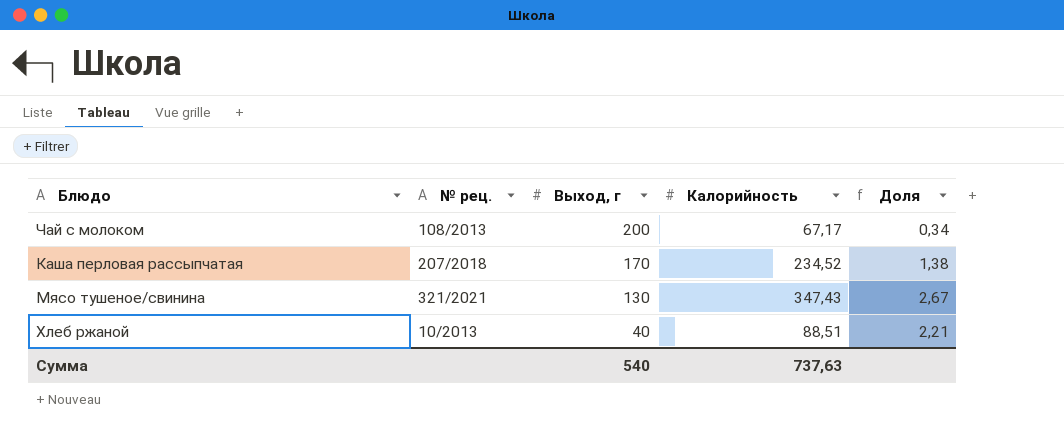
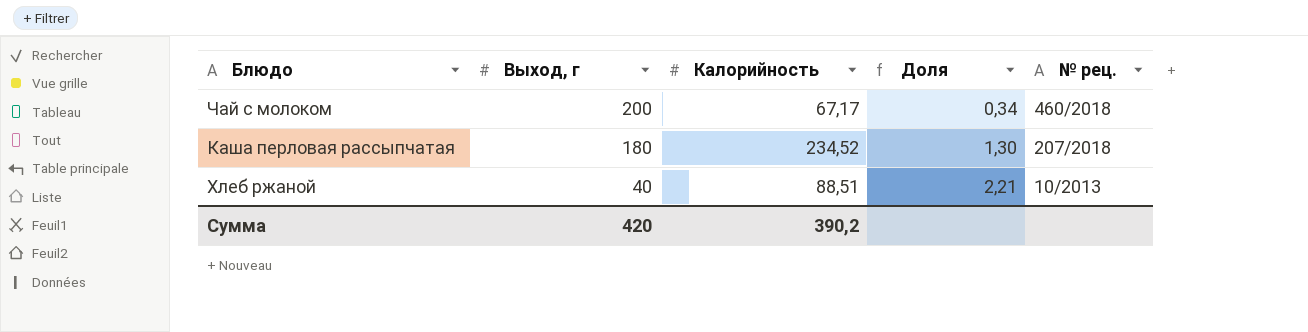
column № рец. | position: 2 -> 5
row Мясо тушеное/свинина: 321/2021 | 130 | 347,43 | 2,67 -> none
Чай с молоком | № рец.: 108/2013 -> 460/2018
Каша перловая рассыпчатая | Выход, г: 170 -> 180
Каша перловая рассыпчатая | Доля: 1,38 -> 1,30
Сумма | Выход, г: 540 -> 420
Сумма | Калорийность: 737,63 -> 390,2

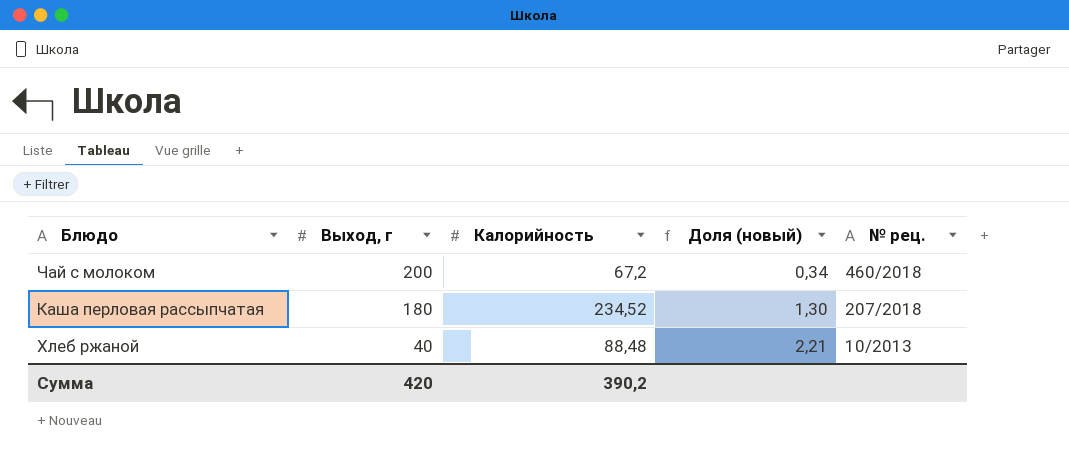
column name: Доля -> Доля (новый)
Чай с молоком | Калорийность: 67,17 -> 67,2
Хлеб ржаной | Калорийность: 88,51 -> 88,48

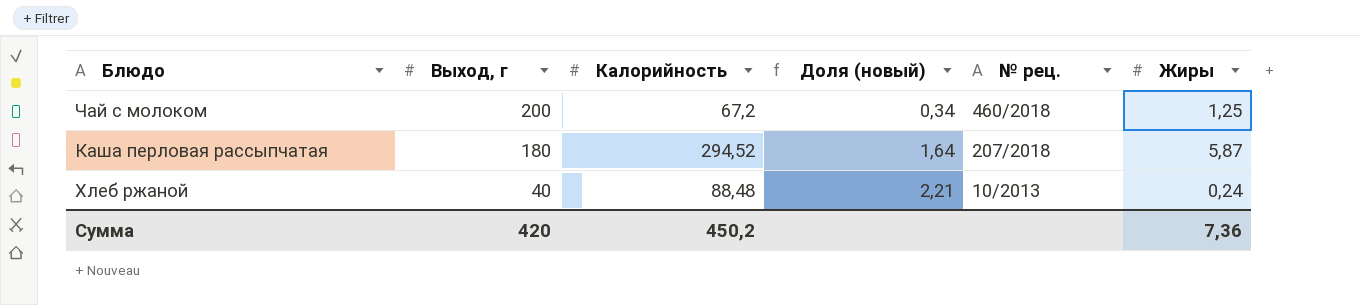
column Жиры | position: none -> 6
Каша перловая рассыпчатая | Калорийность: 234,52 -> 294,52
Каша перловая рассыпчатая | Доля (новый): 1,30 -> 1,64
Сумма | Калорийность: 390,2 -> 450,2

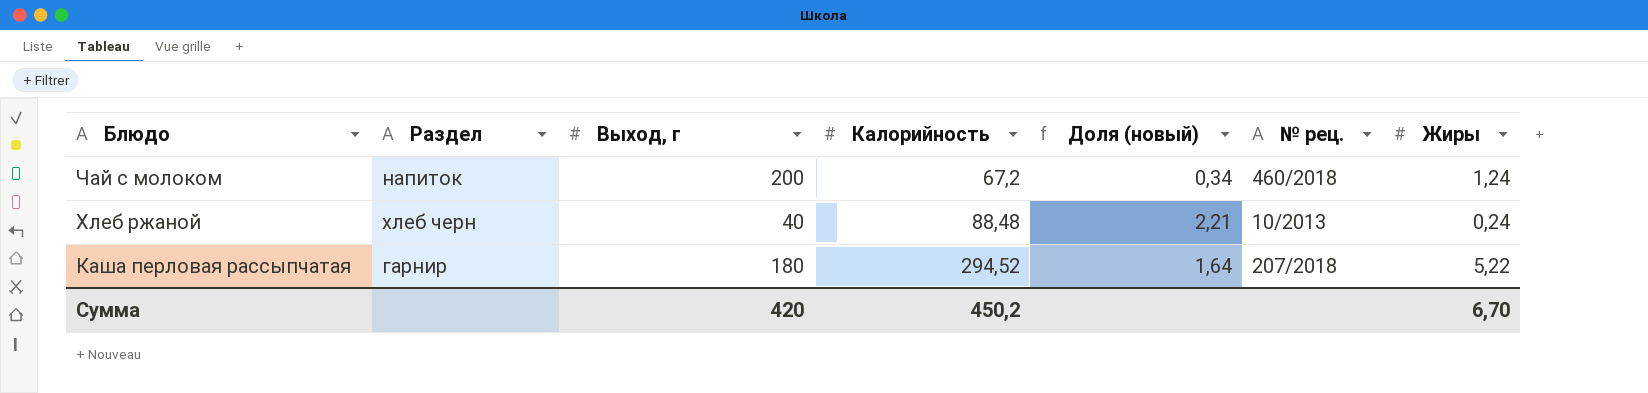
row order: Выход, г descending -> Блюдо descending
column Раздел | position: none -> 2
Чай с молоком | Жиры: 1,25 -> 1,24
Каша перловая рассыпчатая | Жиры: 5,87 -> 5,22
Сумма | Жиры: 7,36 -> 6,70

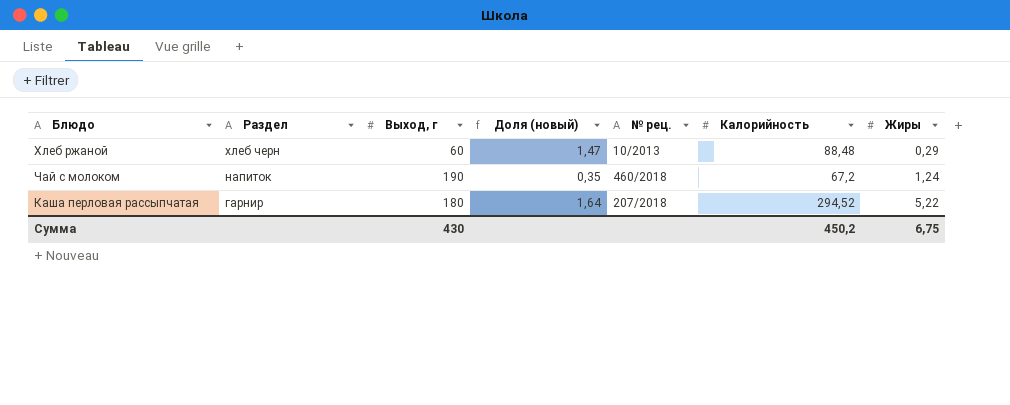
row order: Блюдо descending -> Раздел descending
column Калорийность | position: 4 -> 6
Хлеб ржаной | Выход, г: 40 -> 60
Хлеб ржаной | Доля (новый): 2,21 -> 1,47
Хлеб ржаной | Жиры: 0,24 -> 0,29
Чай с молоком | Выход, г: 200 -> 190
Чай с молоком | Доля (новый): 0,34 -> 0,35
Сумма | Выход, г: 420 -> 430
Сумма | Жиры: 6,70 -> 6,75

